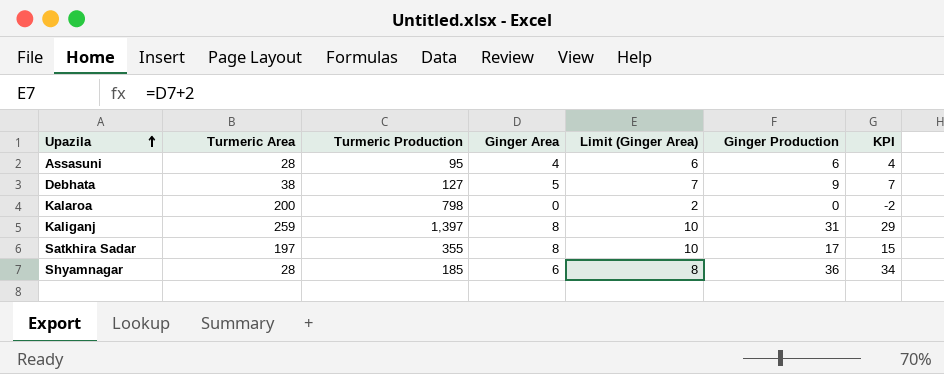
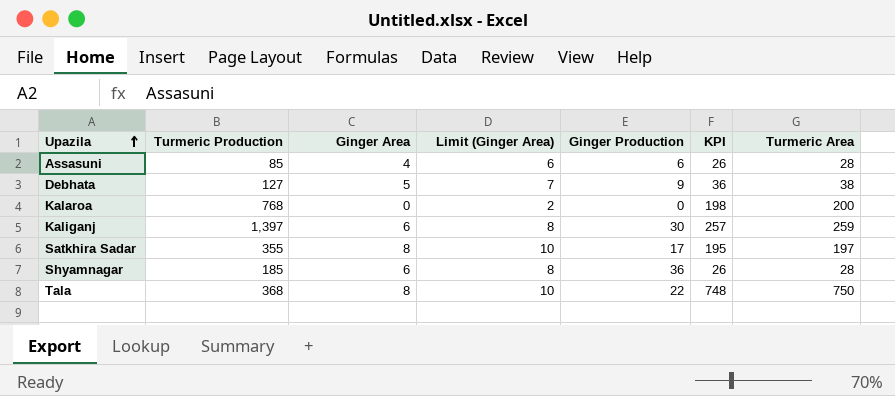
column KPI | formula: [Ginger Production] - 2 -> [Turmeric Area] - 2
column Turmeric Area | position: 2 -> 7
Assasuni | Turmeric Production: 95 -> 85
Kalaroa | Turmeric Production: 798 -> 768
Kaliganj | Ginger Area: 8 -> 6
Kaliganj | Limit (Ginger Area): 10 -> 8
Kaliganj | Ginger Production: 31 -> 30
row Tala: none -> 368 | 8 | 10 | 22 | 748 | 750

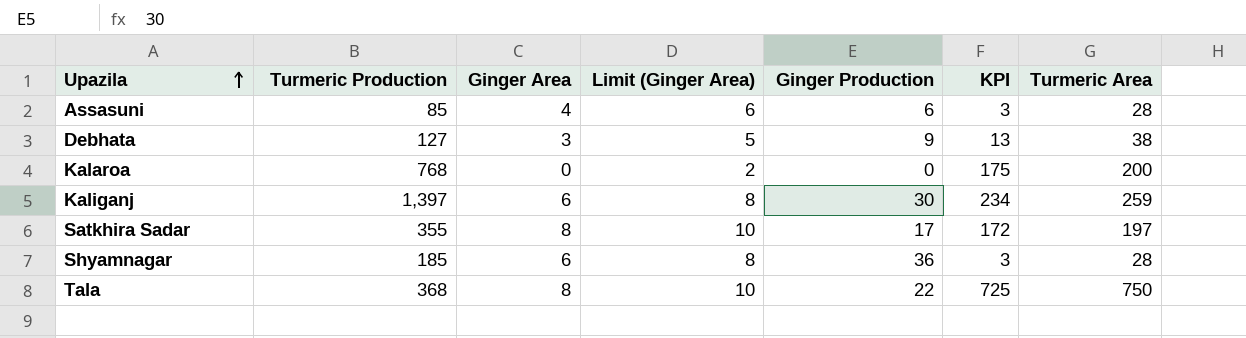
column KPI | formula: [Turmeric Area] - 2 -> [Turmeric Area] - 25
Debhata | Ginger Area: 5 -> 3
Debhata | Limit (Ginger Area): 7 -> 5

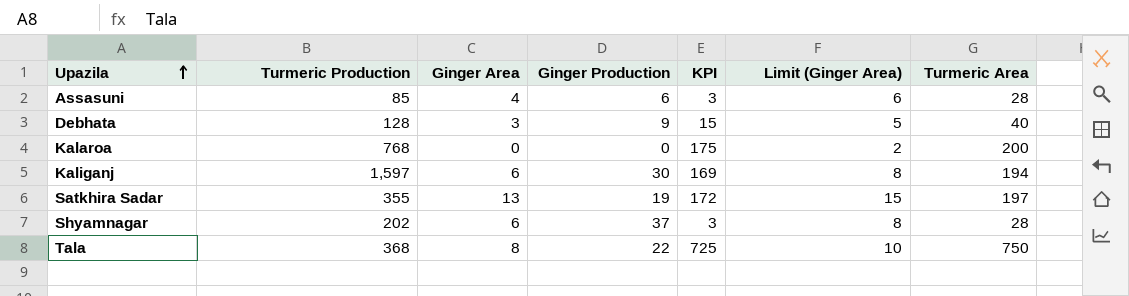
column Limit (Ginger Area) | position: 4 -> 6
Debhata | Turmeric Production: 127 -> 128
Debhata | KPI: 13 -> 15
Debhata | Turmeric Area: 38 -> 40
Kaliganj | Turmeric Production: 1,397 -> 1,597
Kaliganj | KPI: 234 -> 169
Kaliganj | Turmeric Area: 259 -> 194
Satkhira Sadar | Ginger Area: 8 -> 13
Satkhira Sadar | Ginger Production: 17 -> 19
Satkhira Sadar | Limit (Ginger Area): 10 -> 15
Shyamnagar | Turmeric Production: 185 -> 202
Shyamnagar | Ginger Production: 36 -> 37

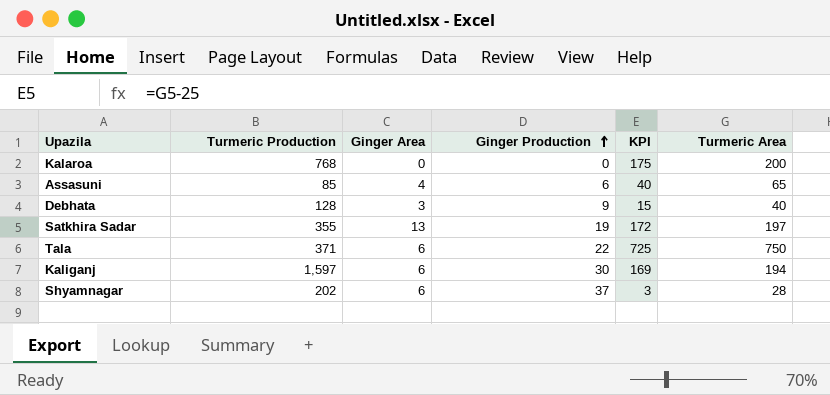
row order: Upazila ascending -> Ginger Production ascending
column Limit (Ginger Area) | formula: [Ginger Area] + 2 -> none
Assasuni | KPI: 3 -> 40
Assasuni | Turmeric Area: 28 -> 65
Tala | Turmeric Production: 368 -> 371
Tala | Ginger Area: 8 -> 6

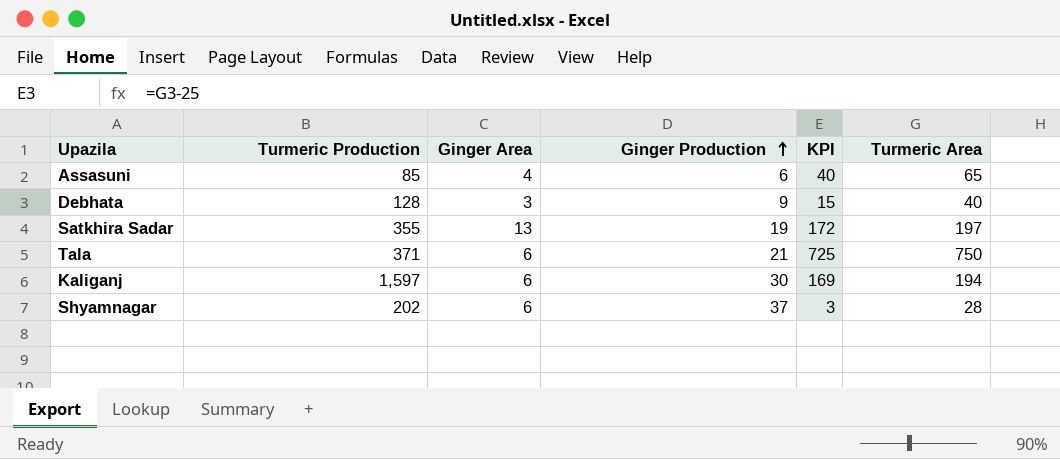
row Kalaroa: 768 | 0 | 0 | 175 | 200 -> none
Tala | Ginger Production: 22 -> 21

